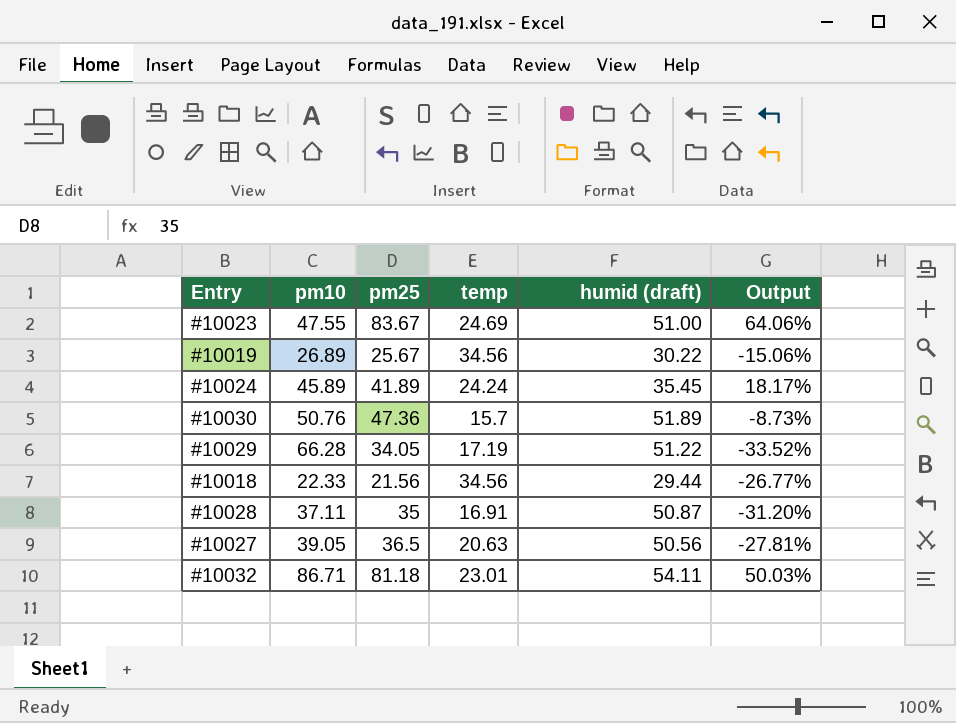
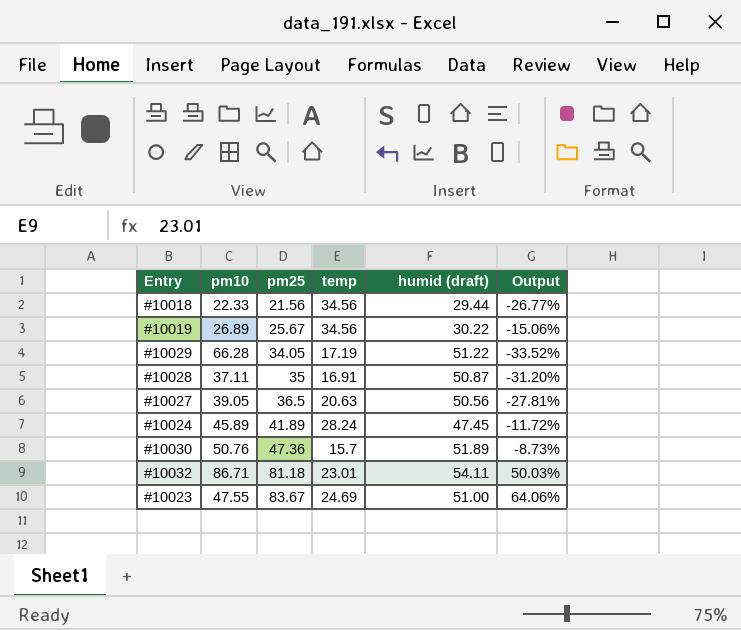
row order: none -> pm25 ascending
#10024 | temp: 24.24 -> 28.24
#10024 | humid (draft): 35.45 -> 47.45
#10024 | Output: 18.17% -> -11.72%

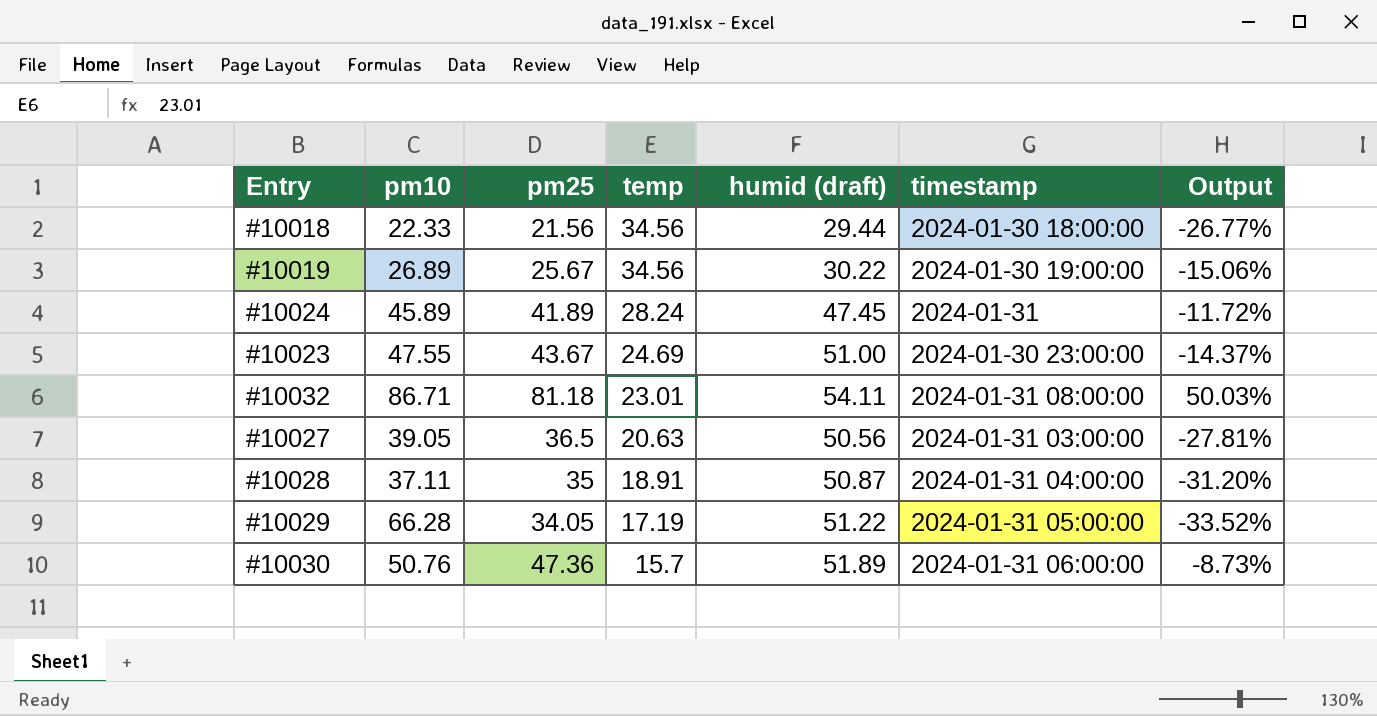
row order: pm25 ascending -> temp descending
column timestamp | position: none -> 6
#10023 | pm25: 83.67 -> 43.67
#10023 | Output: 64.06% -> -14.37%
#10028 | temp: 16.91 -> 18.91

